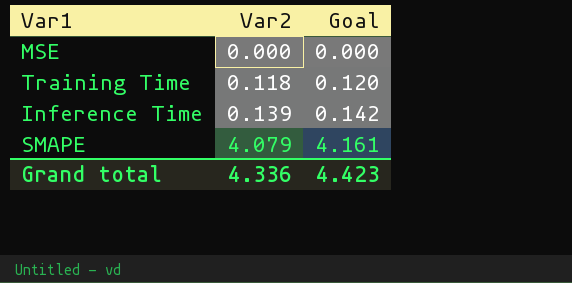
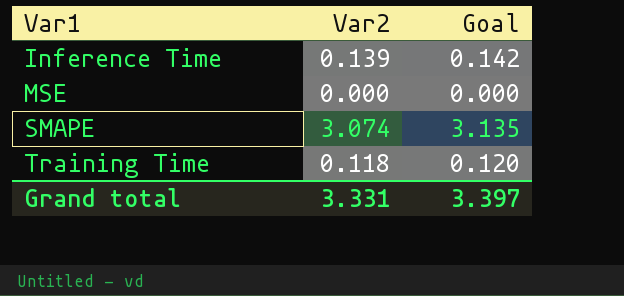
row order: Var2 ascending -> Var1 ascending
SMAPE | Var2: 4.079 -> 3.074
SMAPE | Goal: 4.161 -> 3.135
Grand total | Var2: 4.336 -> 3.331
Grand total | Goal: 4.423 -> 3.397

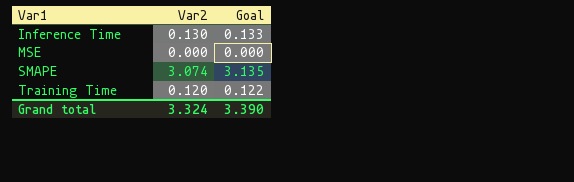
Inference Time | Var2: 0.139 -> 0.130
Inference Time | Goal: 0.142 -> 0.133
Training Time | Var2: 0.118 -> 0.120
Training Time | Goal: 0.120 -> 0.122
Grand total | Var2: 3.331 -> 3.324
Grand total | Goal: 3.397 -> 3.390

